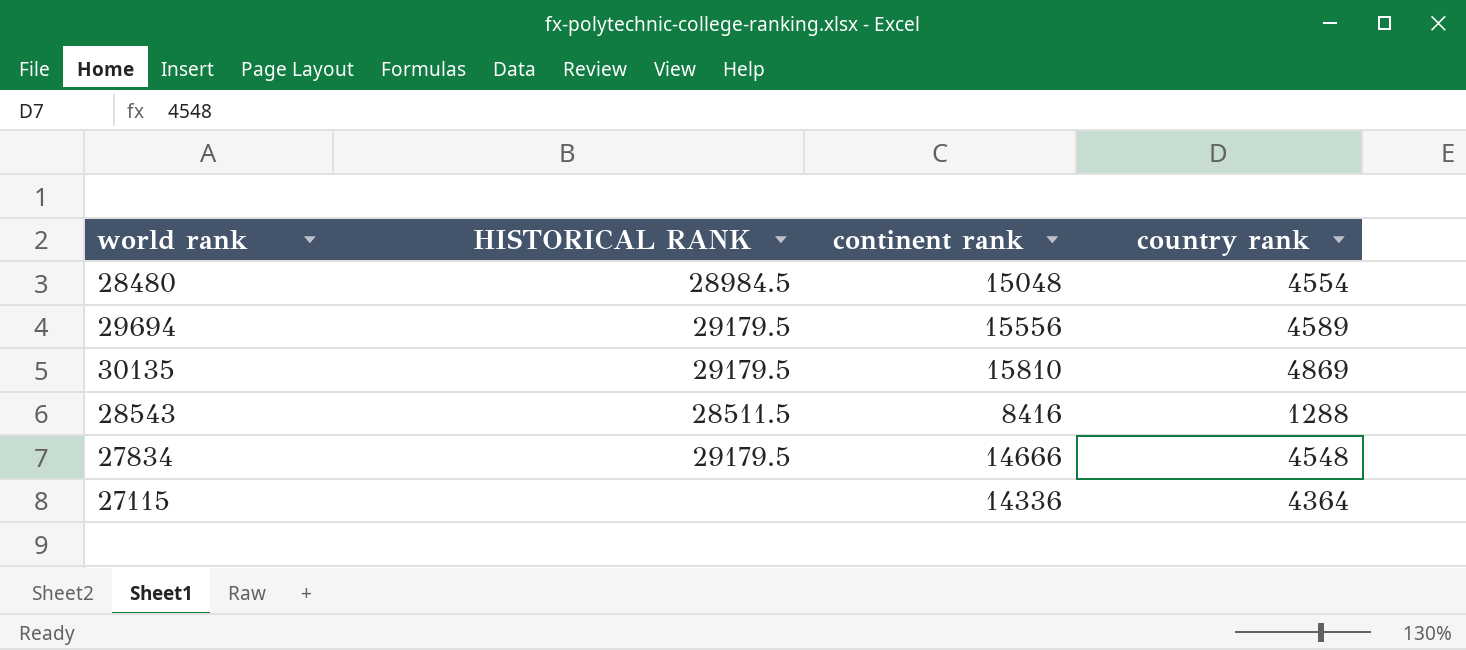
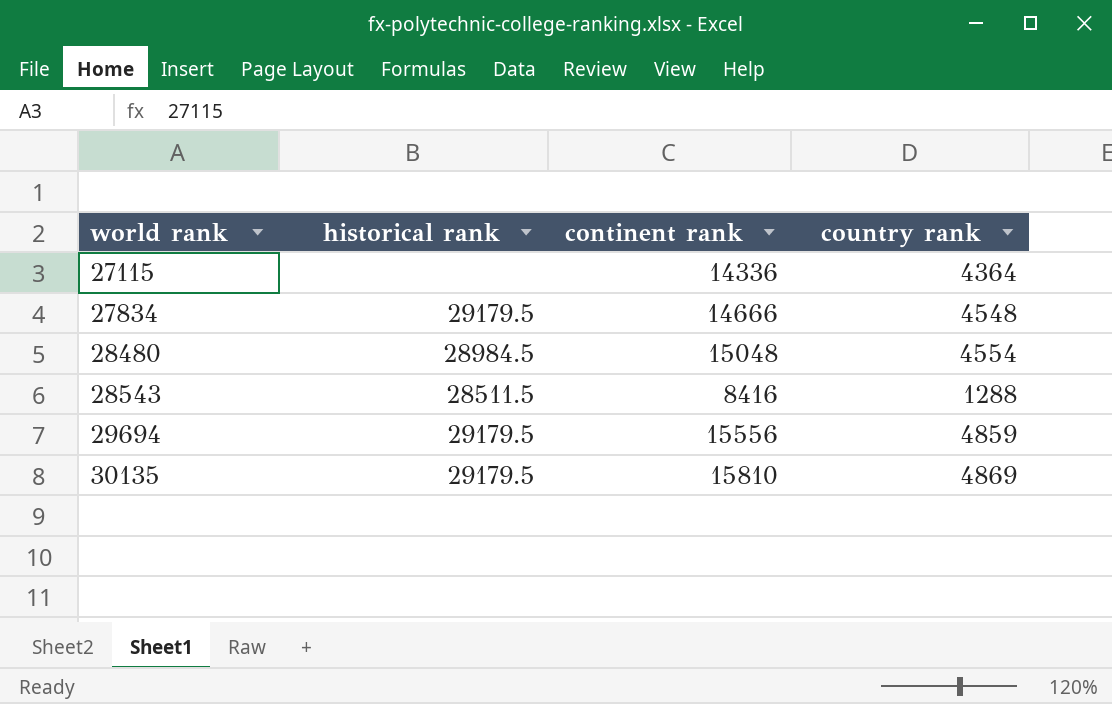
row order: none -> world rank ascending
column name: HISTORICAL RANK -> historical rank
29694 | country rank: 4589 -> 4859

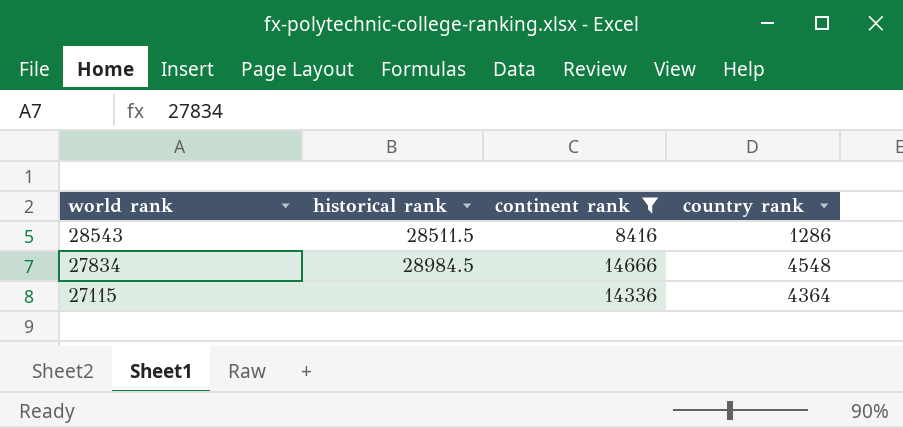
filter: none -> continent rank <= 14666
row order: world rank ascending -> world rank descending
28543 | country rank: 1288 -> 1286
27834 | historical rank: 29179.5 -> 28984.5

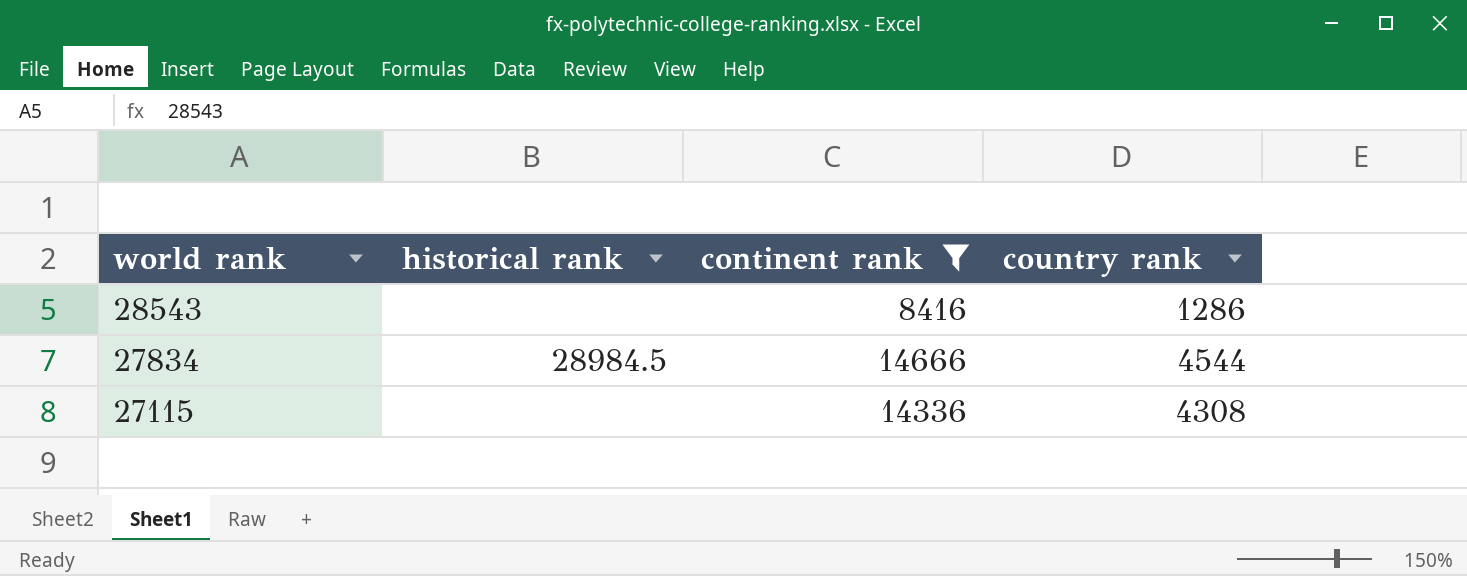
28543 | historical rank: 28511.5 -> none
27834 | country rank: 4548 -> 4544
27115 | country rank: 4364 -> 4308

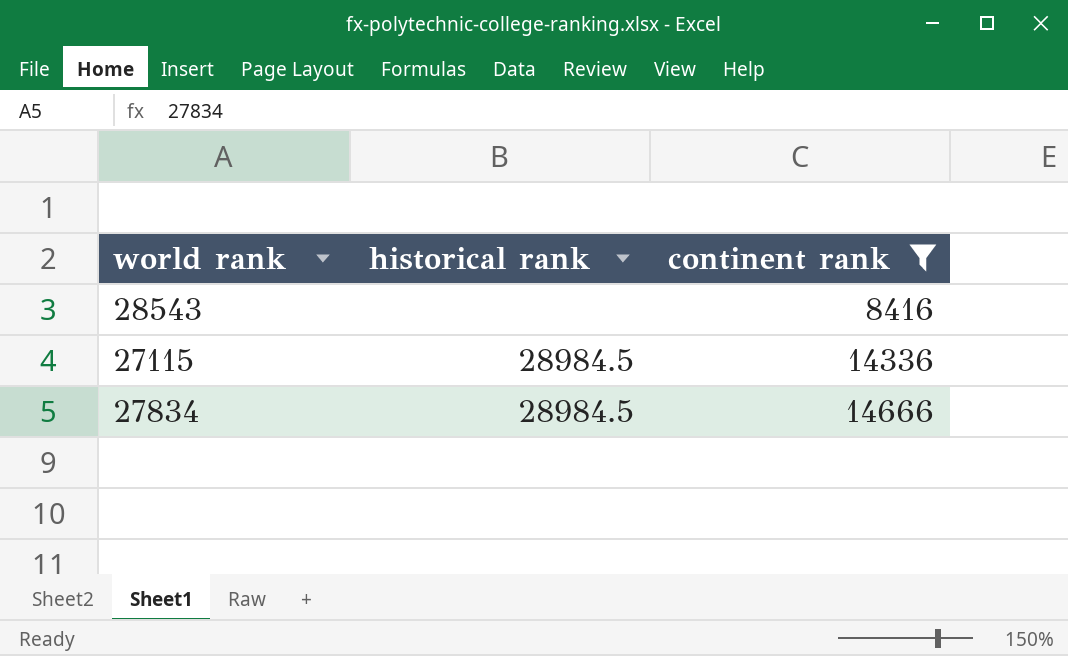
row order: world rank descending -> continent rank ascending
column country rank | position: 4 -> none
27115 | historical rank: none -> 28984.5

